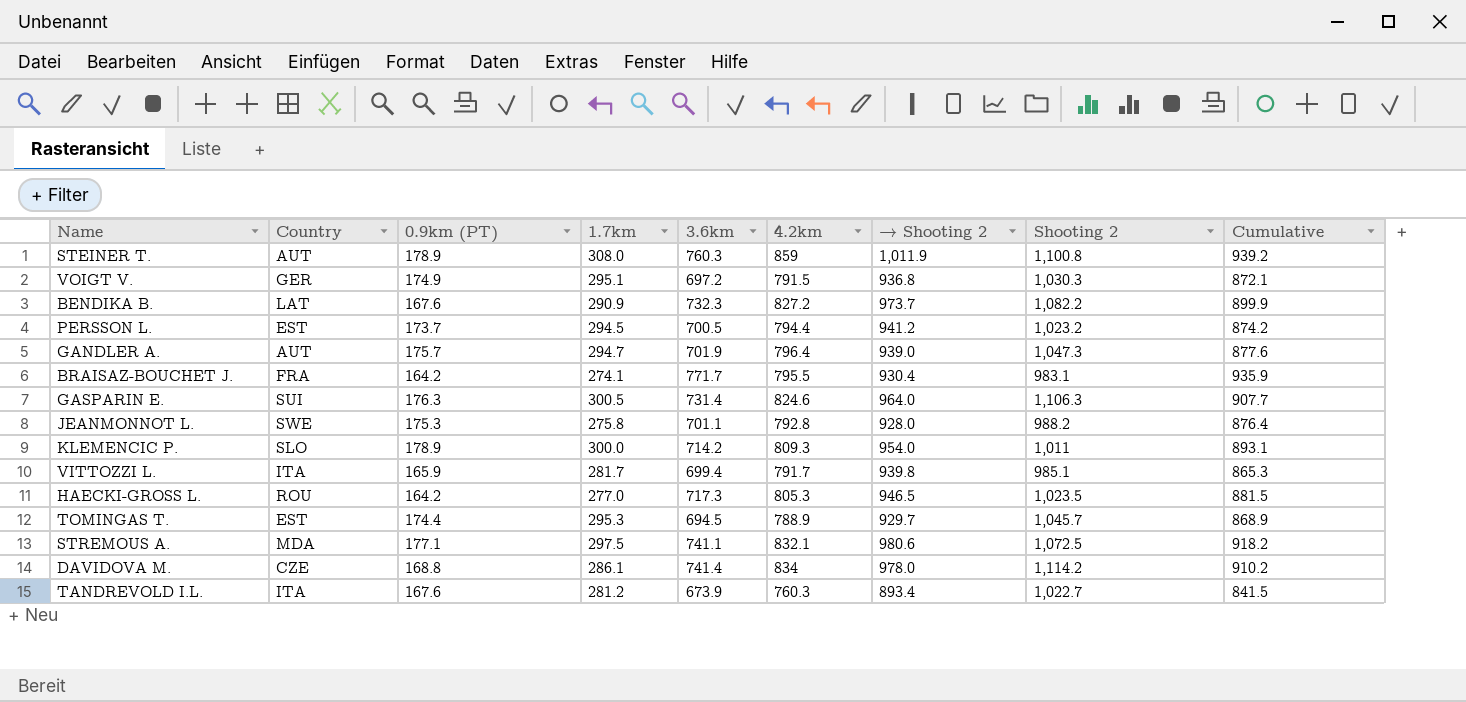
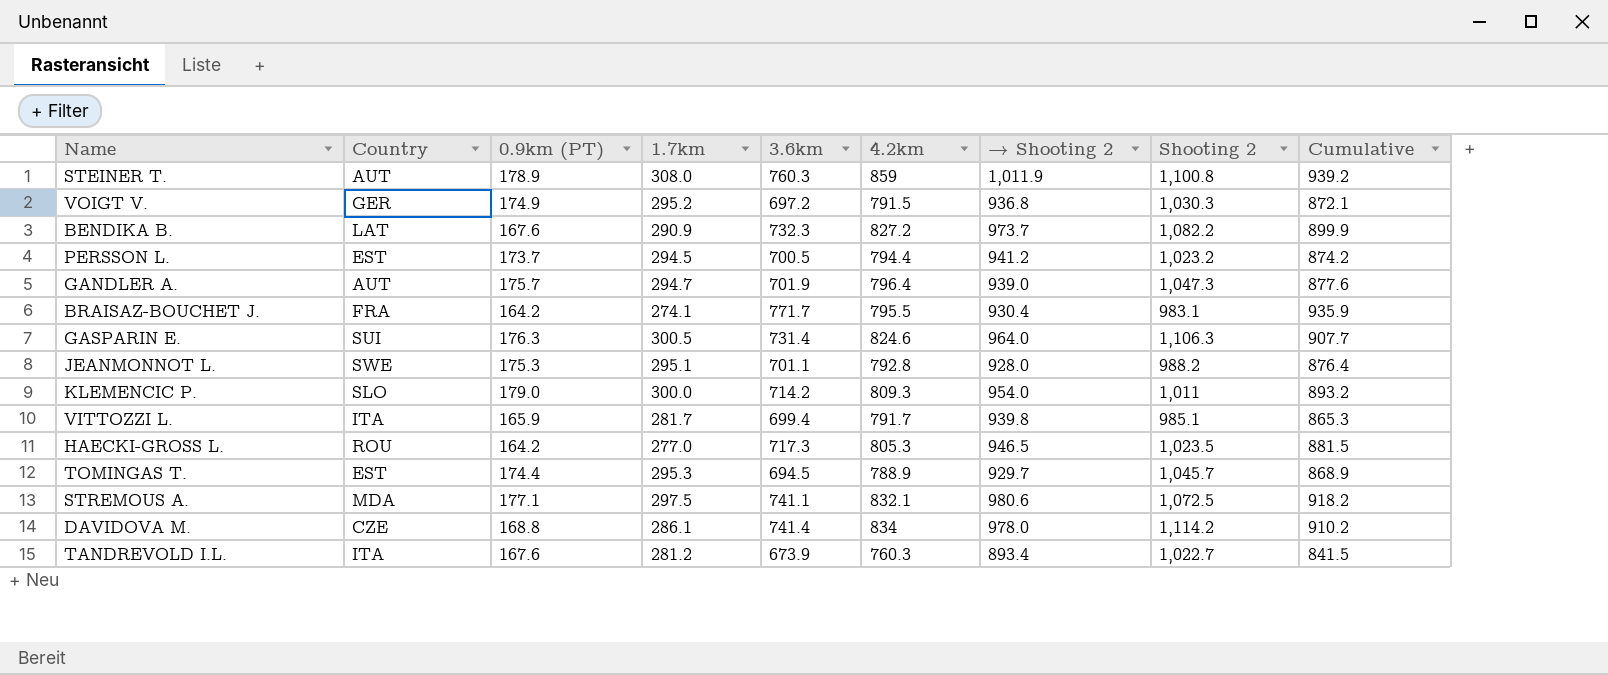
VOIGT V. | 1.7km: 295.1 -> 295.2
JEANMONNOT L. | 1.7km: 275.8 -> 295.1
KLEMENCIC P. | 0.9km (PT): 178.9 -> 179.0
KLEMENCIC P. | Cumulative: 893.1 -> 893.2

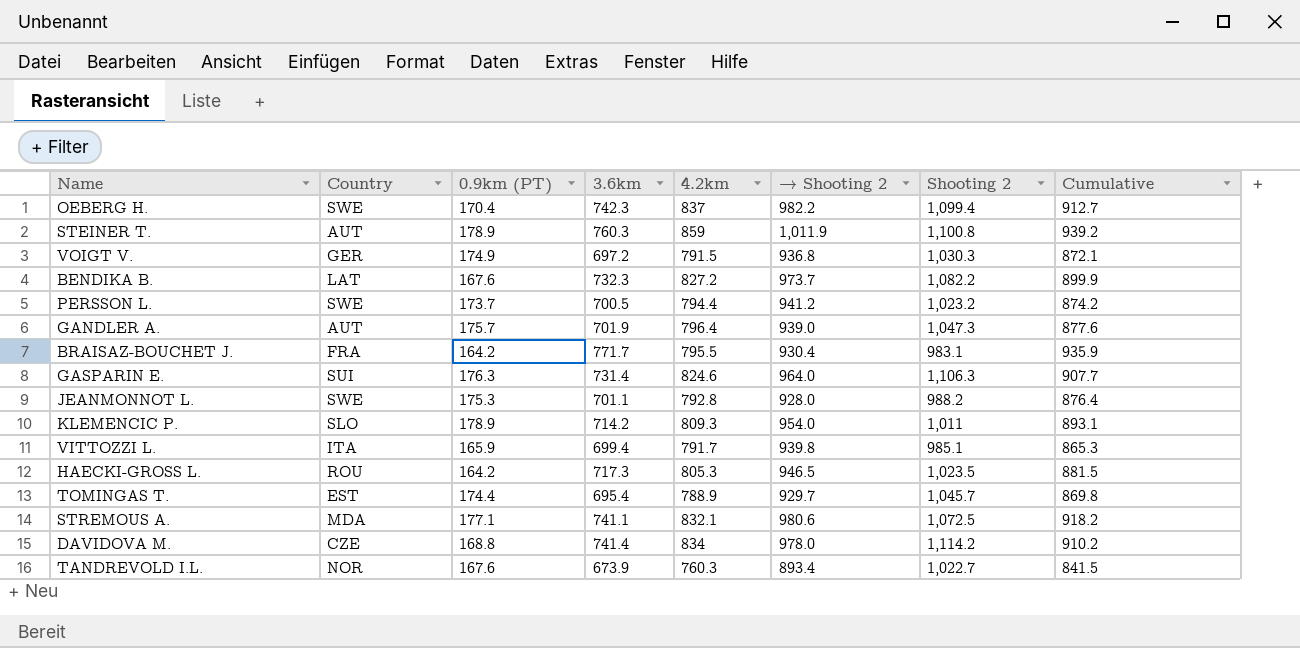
column 1.7km | position: 4 -> none
row OEBERG H.: none -> SWE | 170.4 | 742.3 | 837 | 982.2 | 1,099.4 | 912.7
PERSSON L. | Country: EST -> SWE
KLEMENCIC P. | 0.9km (PT): 179.0 -> 178.9
KLEMENCIC P. | Cumulative: 893.2 -> 893.1
TOMINGAS T. | 3.6km: 694.5 -> 695.4
TOMINGAS T. | Cumulative: 868.9 -> 869.8
TANDREVOLD I.L. | Country: ITA -> NOR

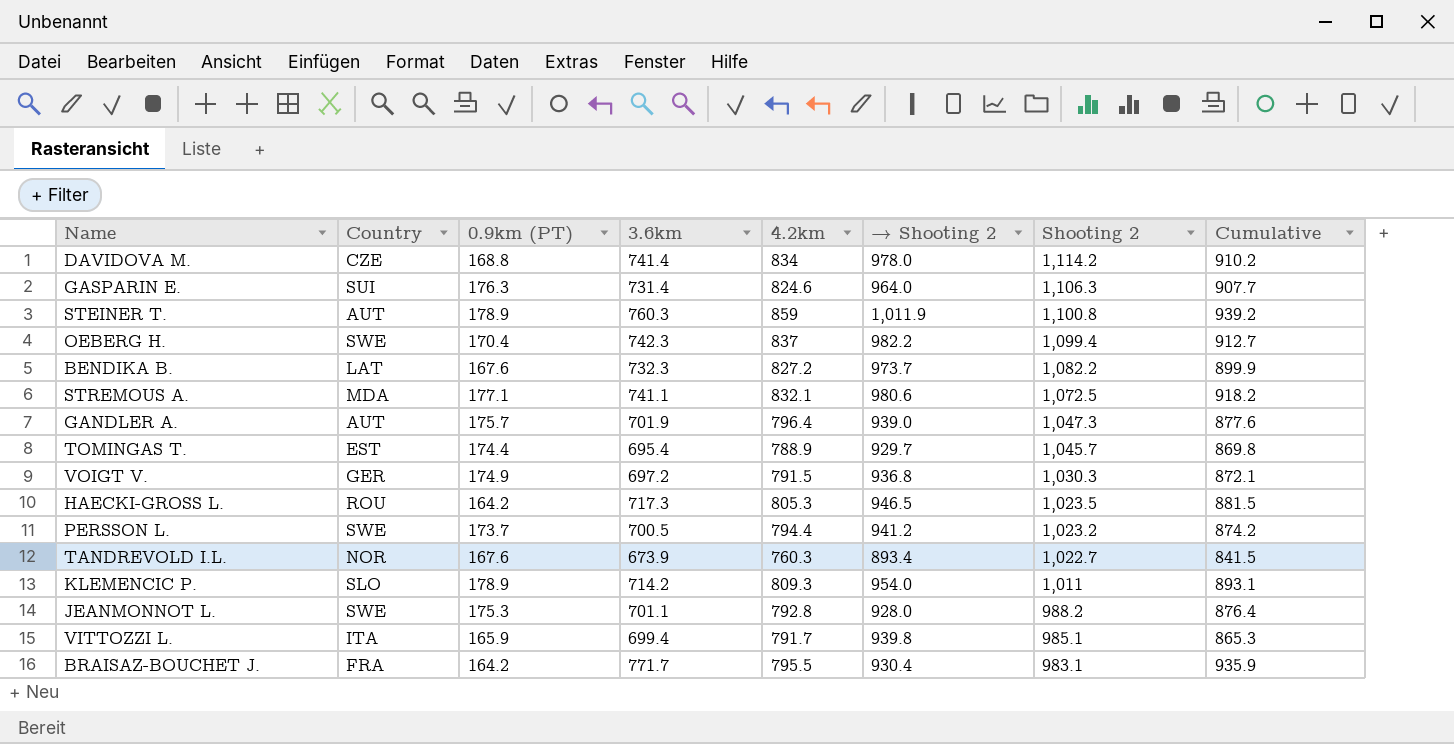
row order: none -> Shooting 2 descending

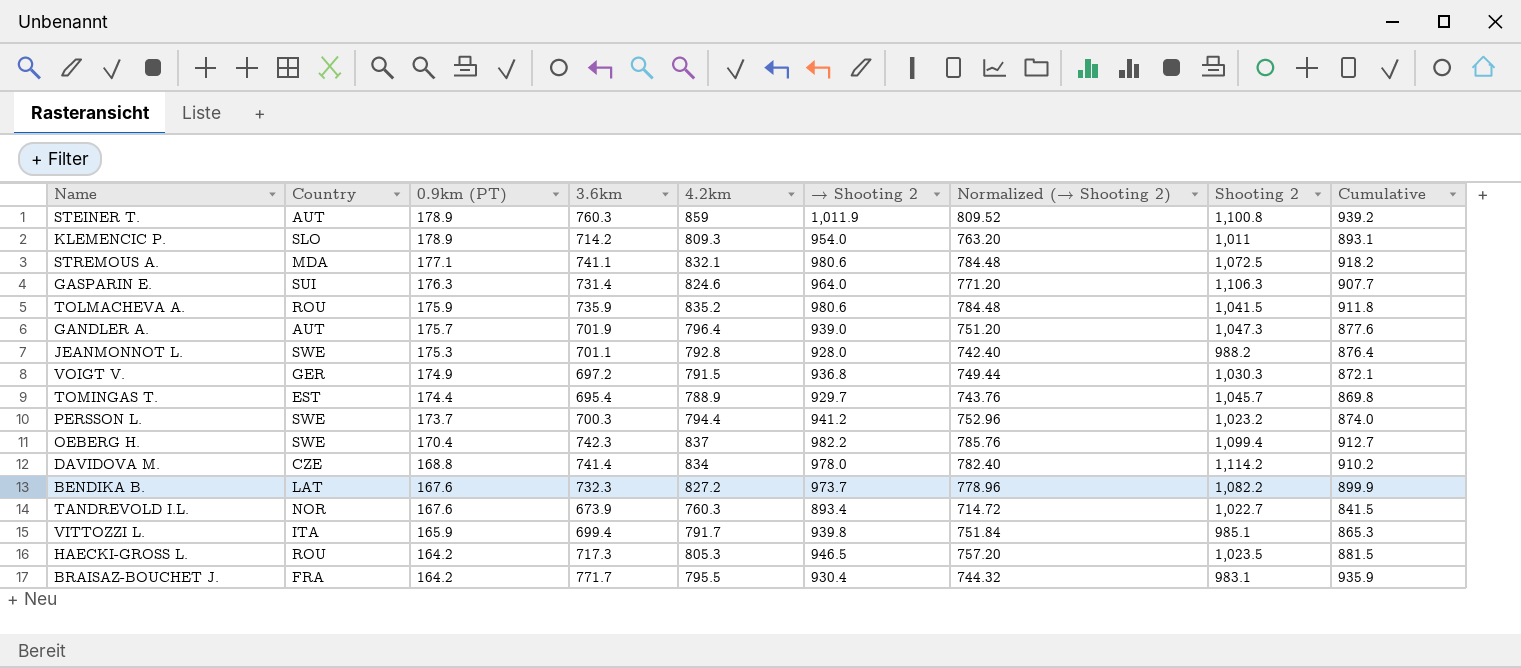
row order: Shooting 2 descending -> 0.9km (PT) descending
column Normalized (→ Shooting 2) | formula: none -> [→ Shooting 2] * 0.8
row TOLMACHEVA A.: none -> ROU | 175.9 | 735.9 | 835.2 | 980.6 | 784.48 | 1,041.5 | 911.8
PERSSON L. | 3.6km: 700.5 -> 700.3
PERSSON L. | Cumulative: 874.2 -> 874.0

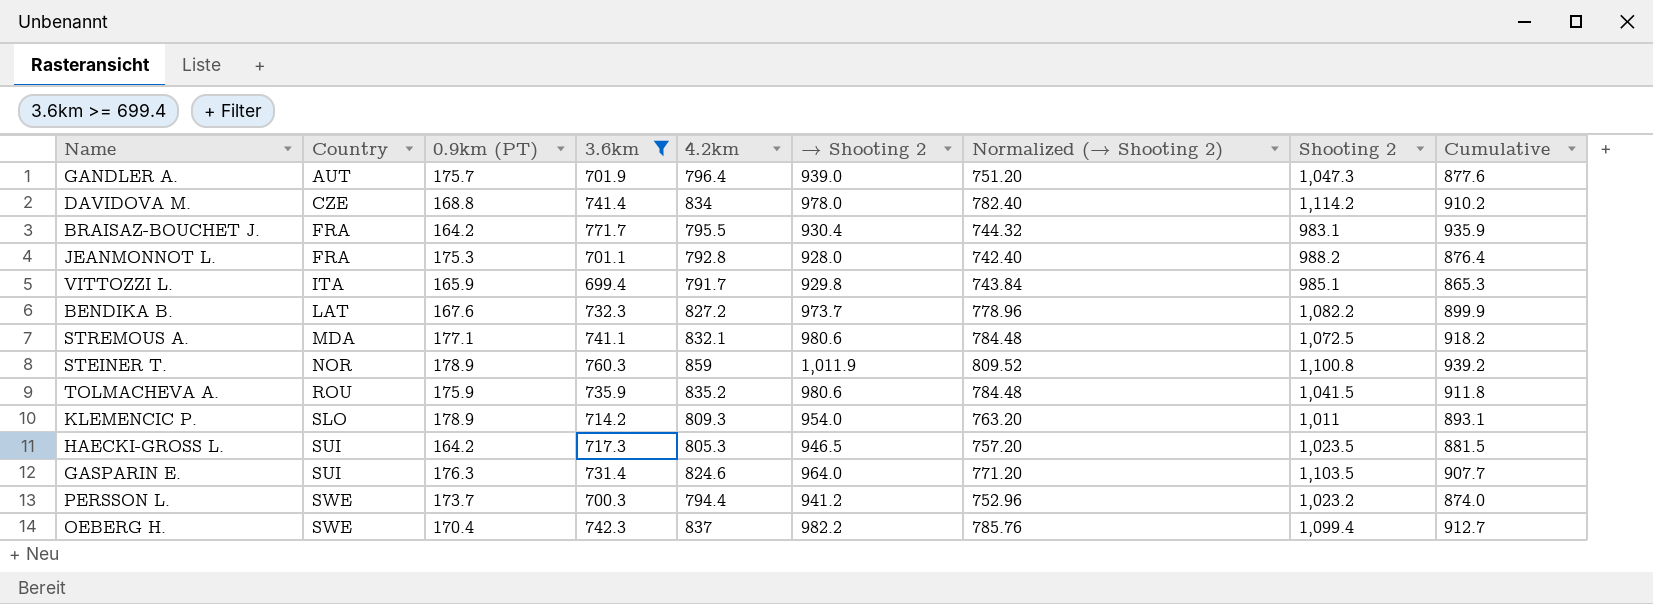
filter: none -> 3.6km >= 699.4
row order: 0.9km (PT) descending -> Country ascending
JEANMONNOT L. | Country: SWE -> FRA
VITTOZZI L. | → Shooting 2: 939.8 -> 929.8
VITTOZZI L. | Normalized (→ Shooting 2): 751.84 -> 743.84
STEINER T. | Country: AUT -> NOR
HAECKI-GROSS L. | Country: ROU -> SUI
GASPARIN E. | Shooting 2: 1,106.3 -> 1,103.5

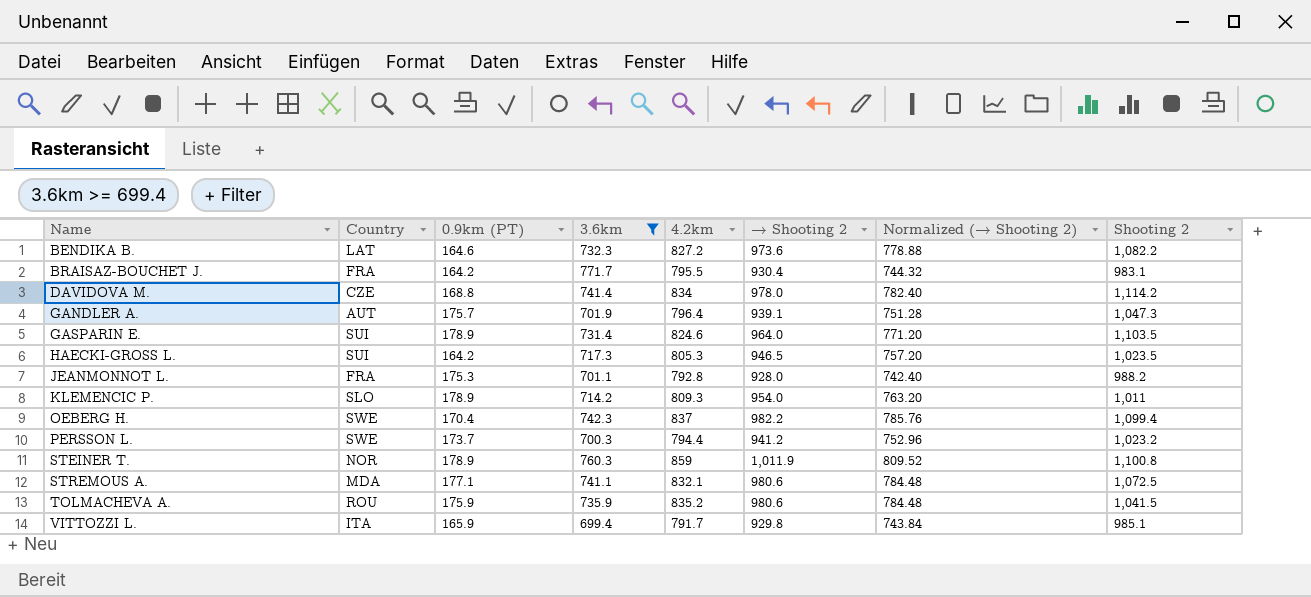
row order: Country ascending -> Name ascending
column Cumulative | formula: [0.9km (PT)] + [3.6km] -> none
BENDIKA B. | 0.9km (PT): 167.6 -> 164.6
BENDIKA B. | → Shooting 2: 973.7 -> 973.6
BENDIKA B. | Normalized (→ Shooting 2): 778.96 -> 778.88
GANDLER A. | → Shooting 2: 939.0 -> 939.1
GANDLER A. | Normalized (→ Shooting 2): 751.20 -> 751.28
GASPARIN E. | 0.9km (PT): 176.3 -> 178.9

